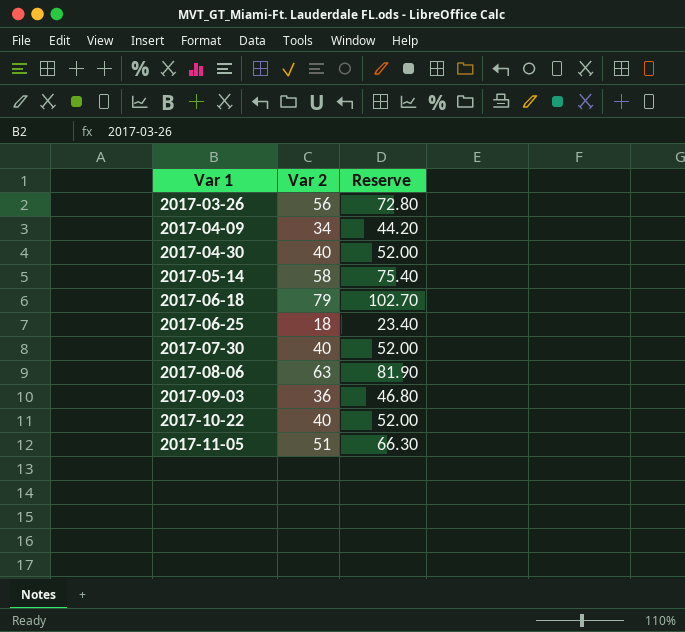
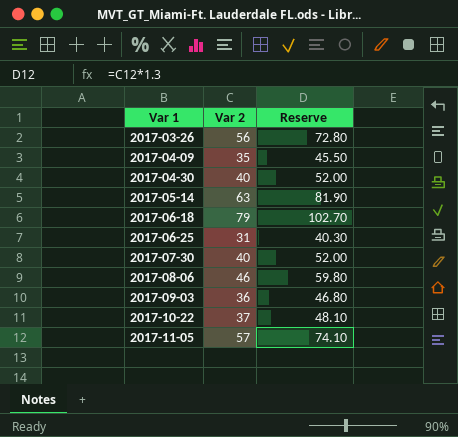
2017-04-09 | Var 2: 34 -> 35
2017-04-09 | Reserve: 44.20 -> 45.50
2017-05-14 | Var 2: 58 -> 63
2017-05-14 | Reserve: 75.40 -> 81.90
2017-06-25 | Var 2: 18 -> 31
2017-06-25 | Reserve: 23.40 -> 40.30
2017-08-06 | Var 2: 63 -> 46
2017-08-06 | Reserve: 81.90 -> 59.80
2017-10-22 | Var 2: 40 -> 37
2017-10-22 | Reserve: 52.00 -> 48.10
2017-11-05 | Var 2: 51 -> 57
2017-11-05 | Reserve: 66.30 -> 74.10

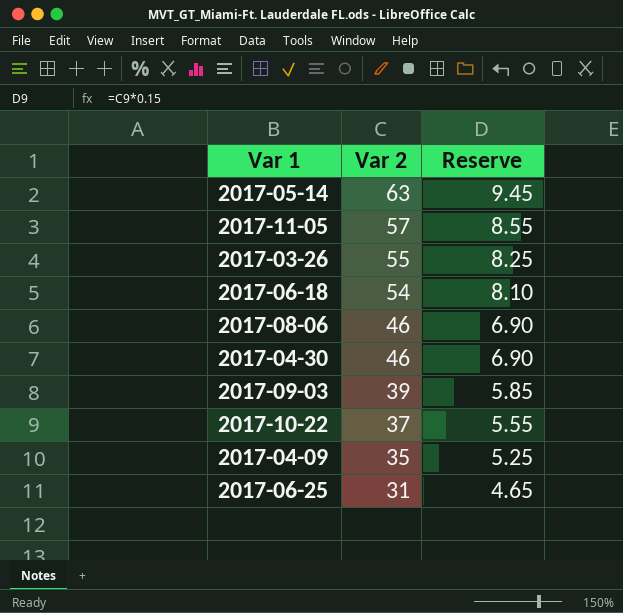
row order: Var 1 ascending -> Var 2 descending
column Reserve | formula: [Var 2] * 1.3 -> [Var 2] * 0.15
row 2017-07-30: 40 | 52.00 -> none
2017-03-26 | Var 2: 56 -> 55
2017-06-18 | Var 2: 79 -> 54
2017-04-30 | Var 2: 40 -> 46
2017-09-03 | Var 2: 36 -> 39

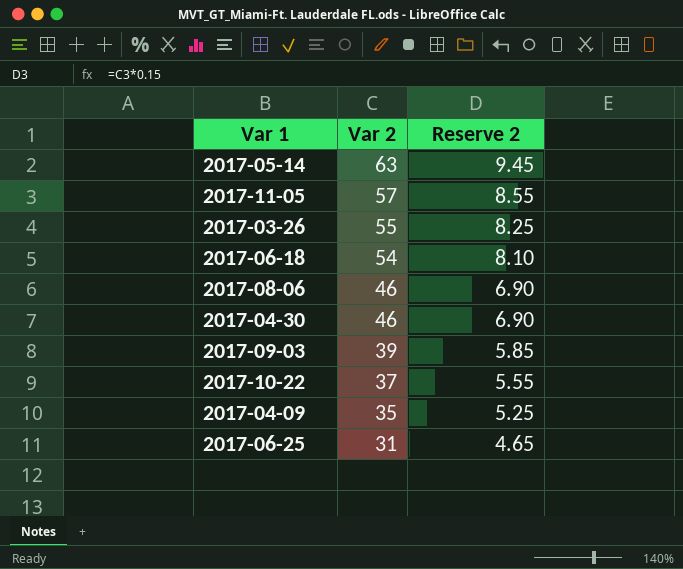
column name: Reserve -> Reserve 2

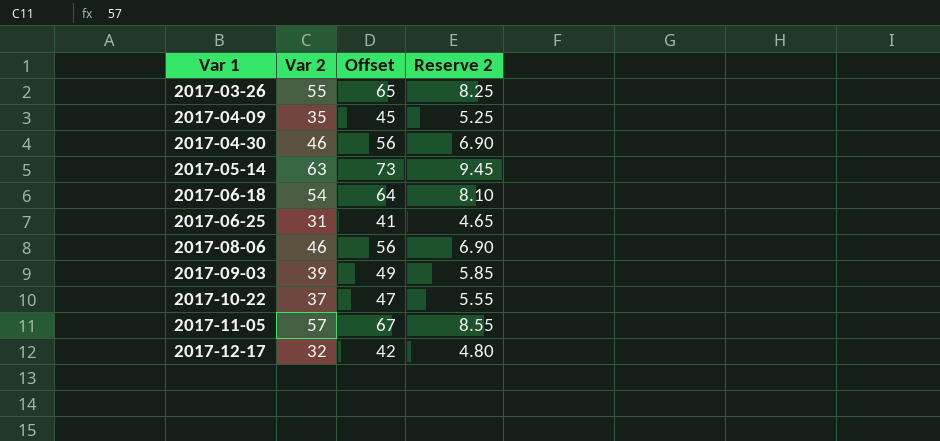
row order: Var 2 descending -> Var 1 ascending
column Offset | formula: none -> [Var 2] + 10
row 2017-12-17: none -> 32 | 42 | 4.80

